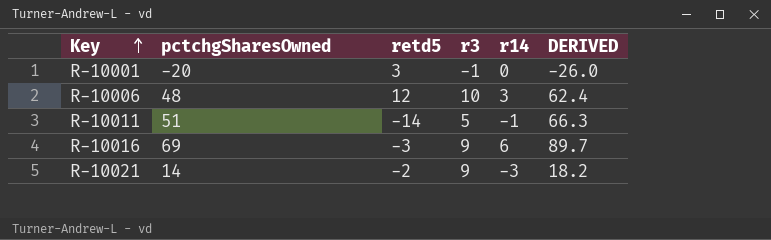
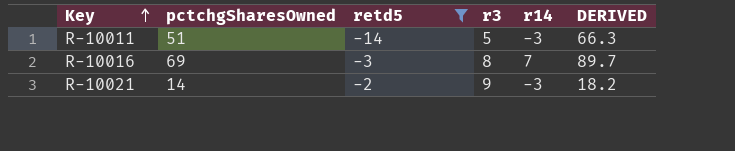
filter: none -> retd5 <= -2
R-10011 | r14: -1 -> -3
R-10016 | r3: 9 -> 8
R-10016 | r14: 6 -> 7

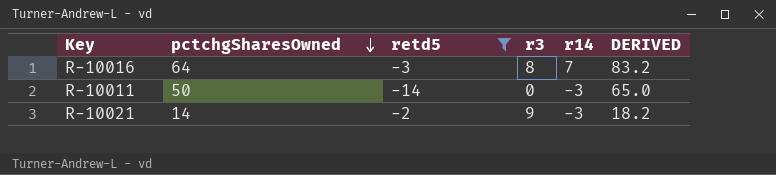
row order: Key ascending -> pctchgSharesOwned descending
R-10016 | pctchgSharesOwned: 69 -> 64
R-10016 | DERIVED: 89.7 -> 83.2
R-10011 | pctchgSharesOwned: 51 -> 50
R-10011 | r3: 5 -> 0
R-10011 | DERIVED: 66.3 -> 65.0

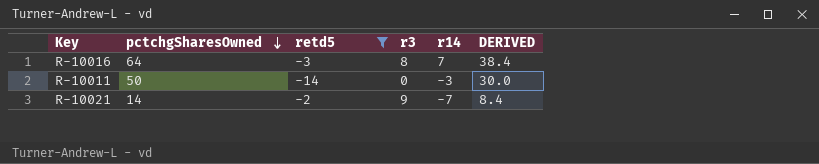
column DERIVED | formula: [pctchgSharesOwned] * 1.3 -> [pctchgSharesOwned] * 0.6
R-10021 | r14: -3 -> -7

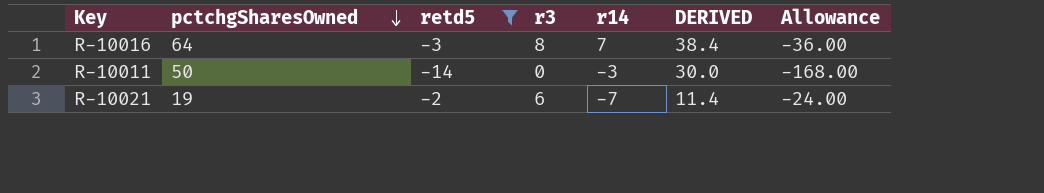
column Allowance | formula: none -> [retd5] * 12
R-10021 | pctchgSharesOwned: 14 -> 19
R-10021 | r3: 9 -> 6
R-10021 | DERIVED: 8.4 -> 11.4

